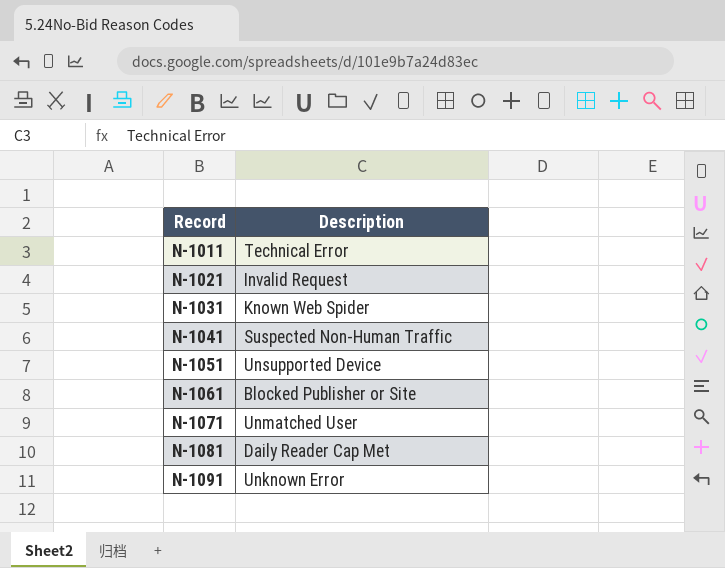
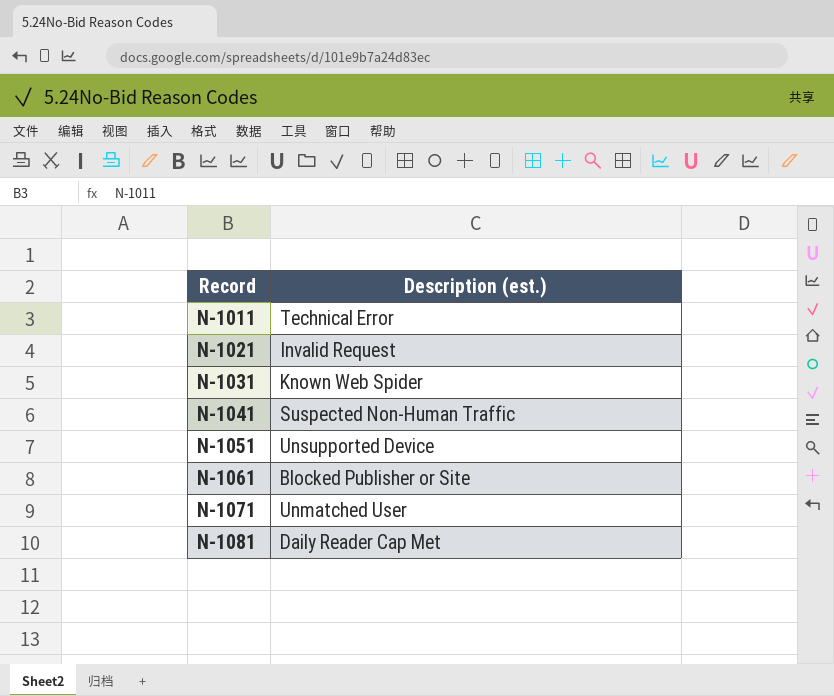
column name: Description -> Description (est.)
row N-1091: Unknown Error -> none

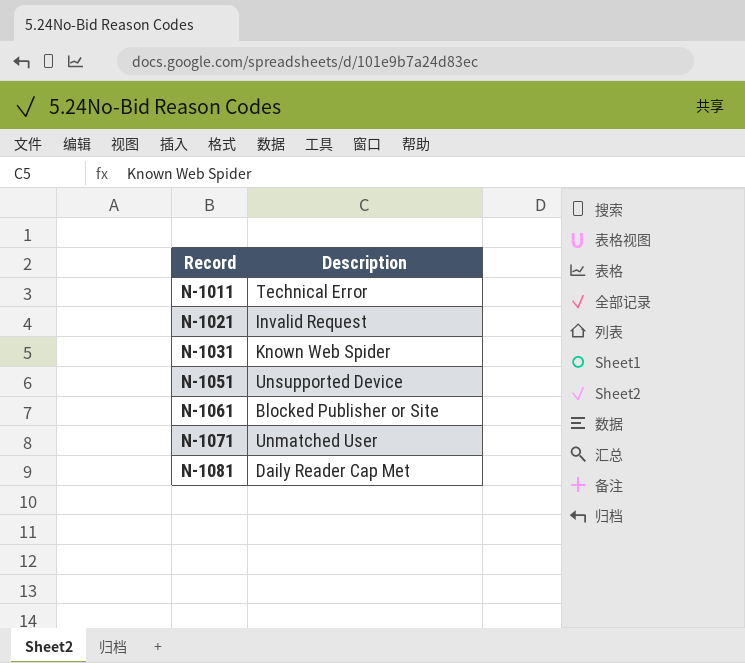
column name: Description (est.) -> Description
row N-1041: Suspected Non-Human Traffic -> none

